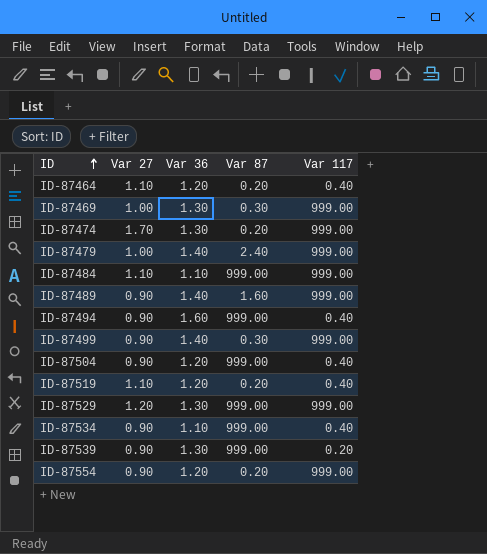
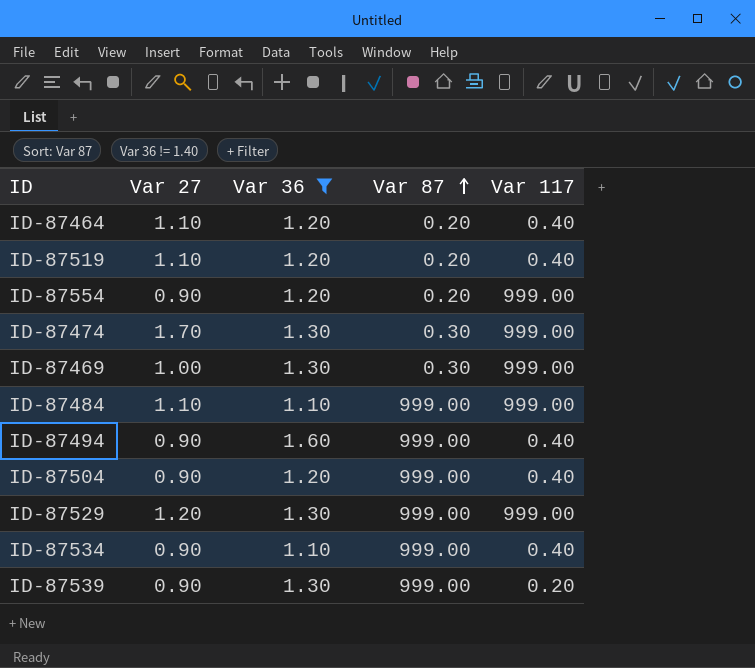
filter: none -> Var 36 != 1.40
row order: ID ascending -> Var 87 ascending
ID-87474 | Var 87: 0.20 -> 0.30

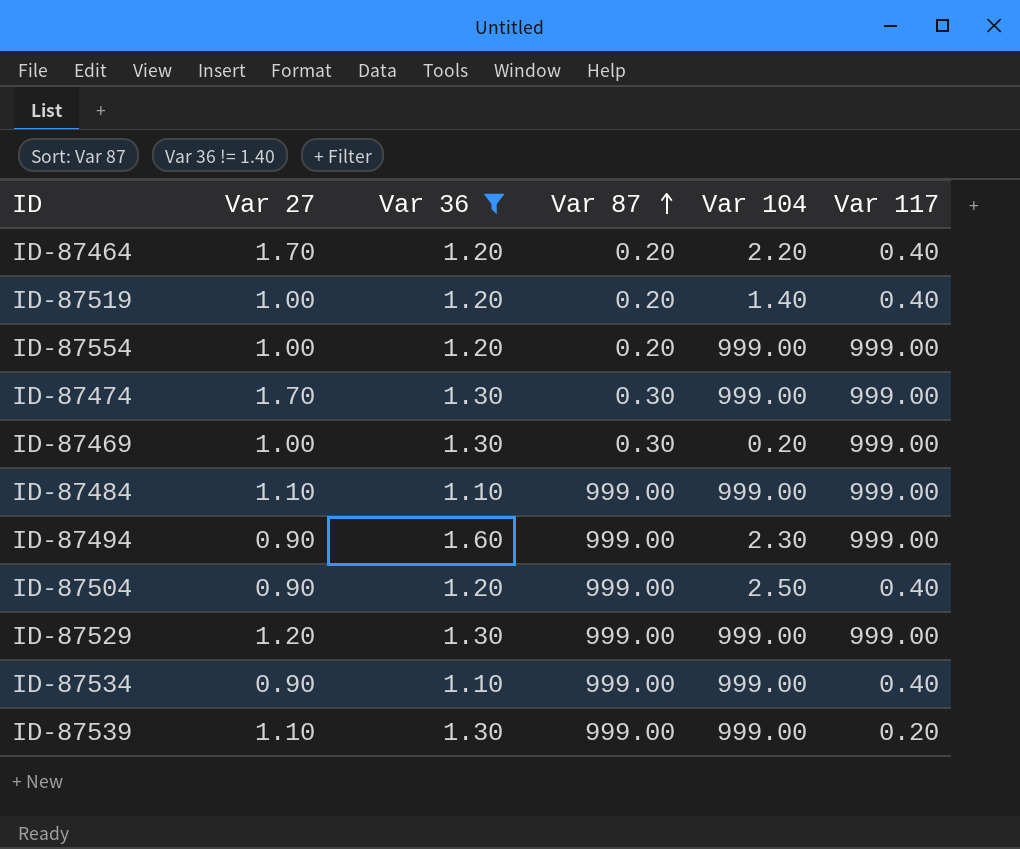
column Var 104 | position: none -> 5
ID-87464 | Var 27: 1.10 -> 1.70
ID-87519 | Var 27: 1.10 -> 1.00
ID-87554 | Var 27: 0.90 -> 1.00
ID-87494 | Var 117: 0.40 -> 999.00
ID-87539 | Var 27: 0.90 -> 1.10

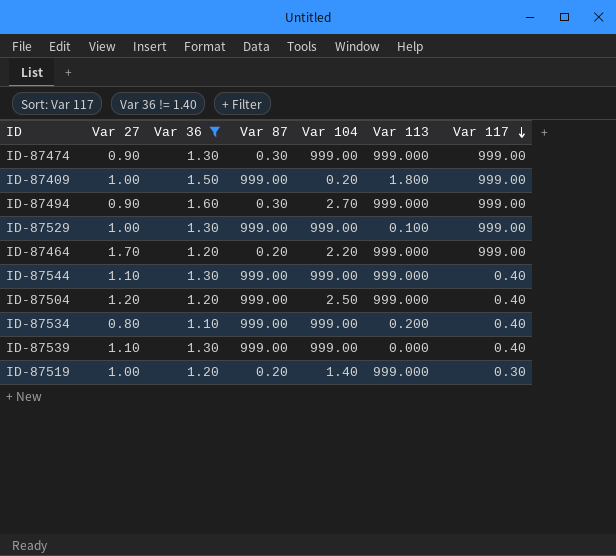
row order: Var 87 ascending -> Var 117 descending
column Var 113 | position: none -> 6
row ID-87554: 1.00 | 1.20 | 0.20 | 999.00 | 999.00 -> none
row ID-87469: 1.00 | 1.30 | 0.30 | 0.20 | 999.00 -> none
row ID-87484: 1.10 | 1.10 | 999.00 | 999.00 | 999.00 -> none
ID-87474 | Var 27: 1.70 -> 0.90
row ID-87409: none -> 1.00 | 1.50 | 999.00 | 0.20 | 1.800 | 999.00
ID-87494 | Var 87: 999.00 -> 0.30
ID-87494 | Var 104: 2.30 -> 2.70
ID-87529 | Var 27: 1.20 -> 1.00
ID-87464 | Var 117: 0.40 -> 999.00
row ID-87544: none -> 1.10 | 1.30 | 999.00 | 999.00 | 999.000 | 0.40
ID-87504 | Var 27: 0.90 -> 1.20
ID-87534 | Var 27: 0.90 -> 0.80
ID-87539 | Var 117: 0.20 -> 0.40
ID-87519 | Var 117: 0.40 -> 0.30

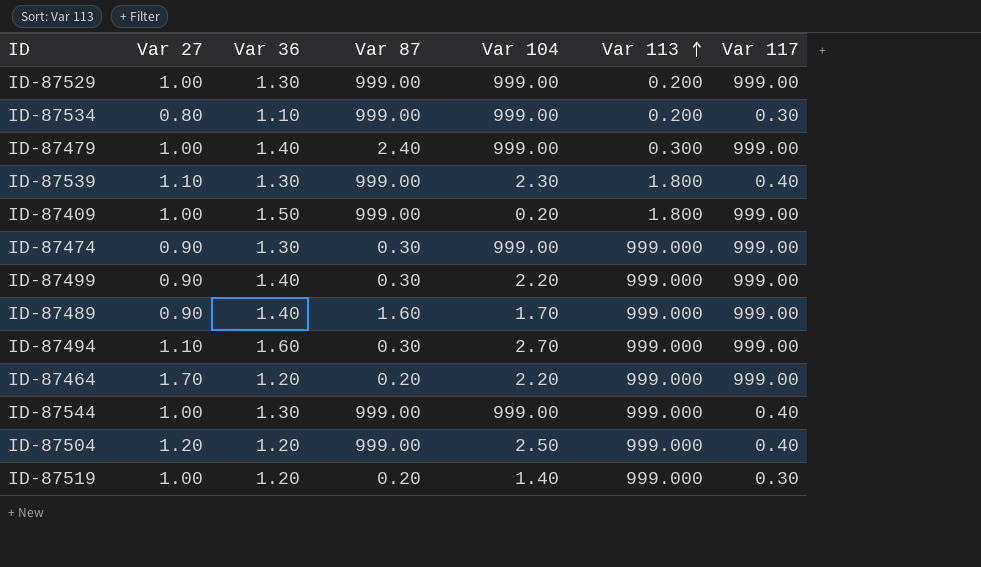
filter: Var 36 != 1.40 -> none
row order: Var 117 descending -> Var 113 ascending
ID-87529 | Var 113: 0.100 -> 0.200
ID-87534 | Var 117: 0.40 -> 0.30
ID-87539 | Var 104: 999.00 -> 2.30
ID-87539 | Var 113: 0.000 -> 1.800
ID-87494 | Var 27: 0.90 -> 1.10
ID-87544 | Var 27: 1.10 -> 1.00

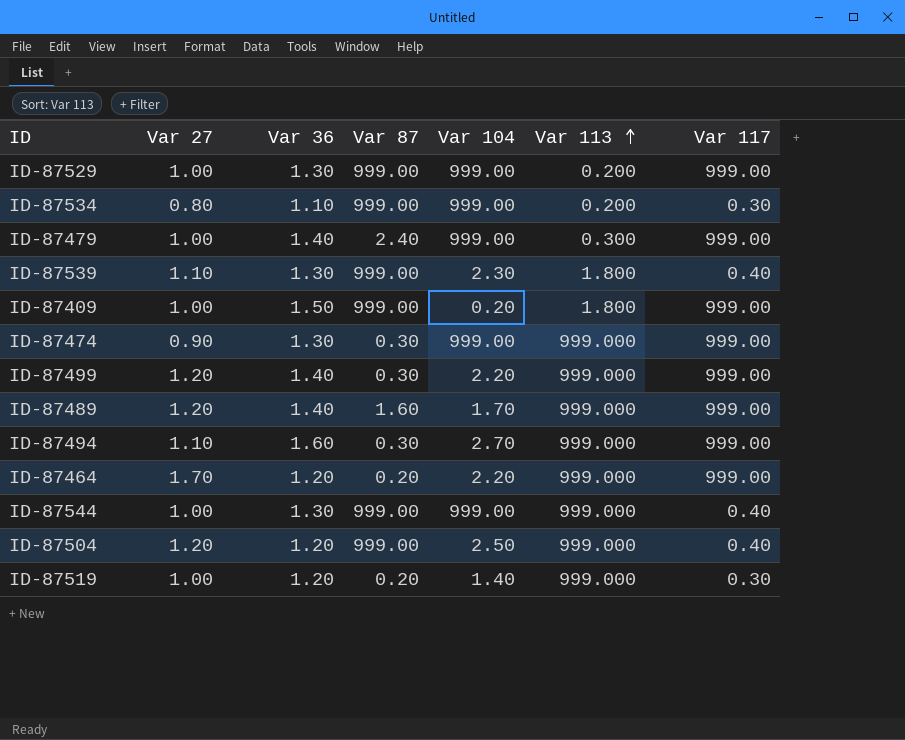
ID-87499 | Var 27: 0.90 -> 1.20
ID-87489 | Var 27: 0.90 -> 1.20

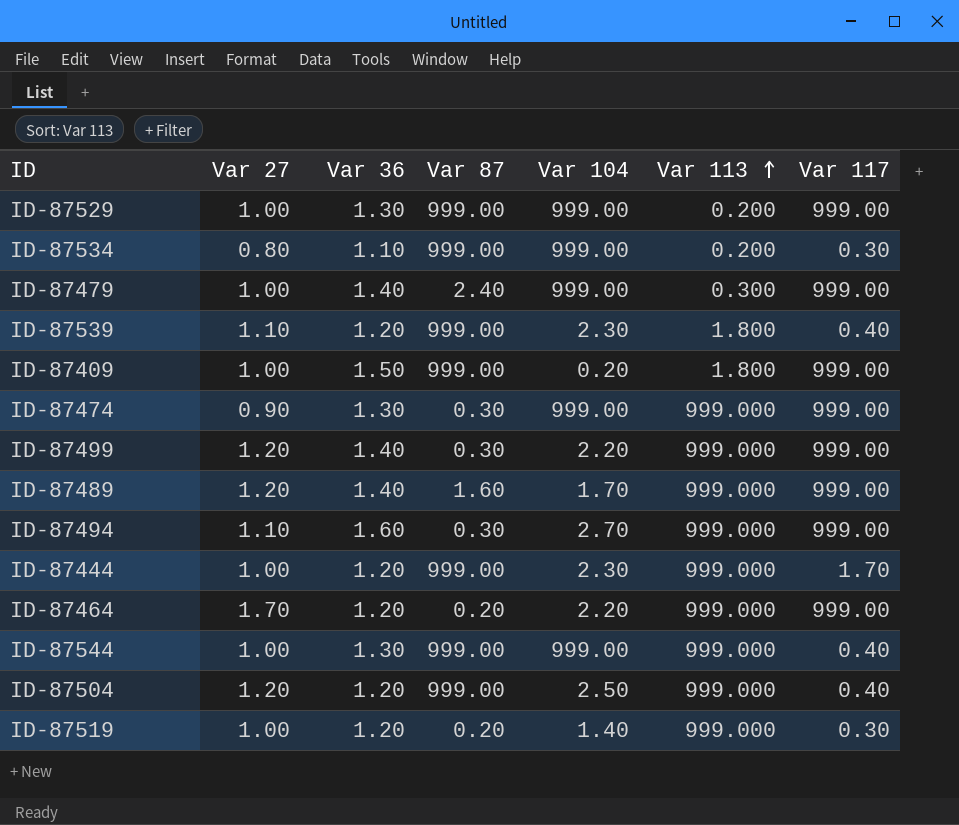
ID-87539 | Var 36: 1.30 -> 1.20
row ID-87444: none -> 1.00 | 1.20 | 999.00 | 2.30 | 999.000 | 1.70

